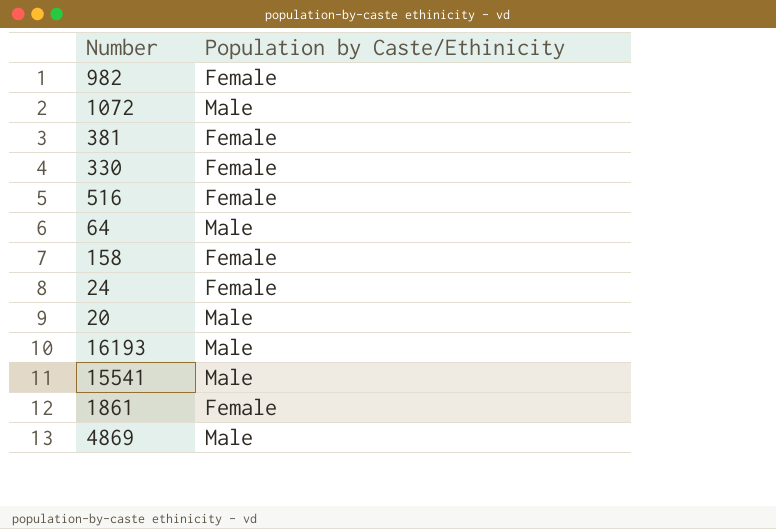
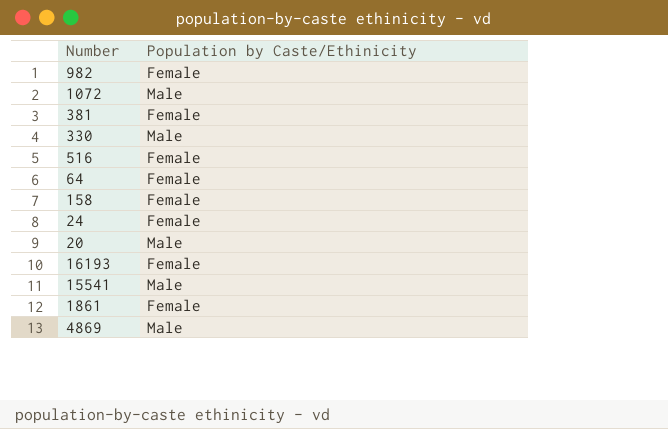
330 | Population by Caste/Ethinicity: Female -> Male
64 | Population by Caste/Ethinicity: Male -> Female
16193 | Population by Caste/Ethinicity: Male -> Female

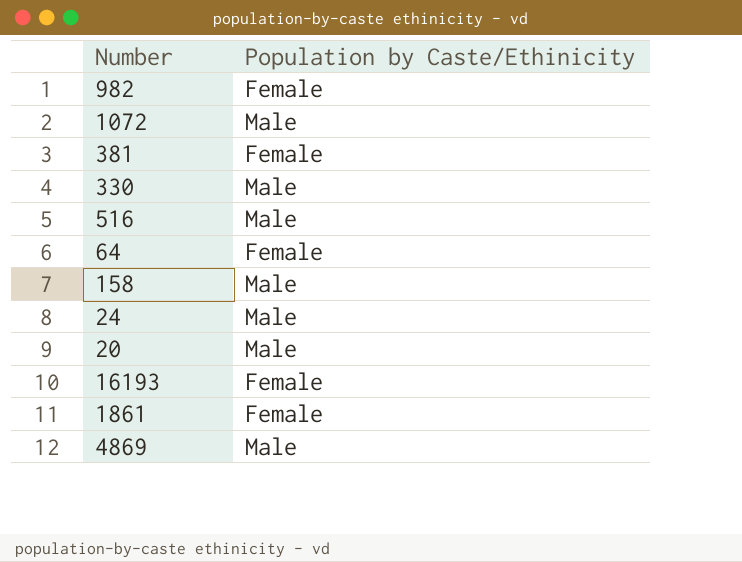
row 15541: Male -> none
516 | Population by Caste/Ethinicity: Female -> Male
158 | Population by Caste/Ethinicity: Female -> Male
24 | Population by Caste/Ethinicity: Female -> Male

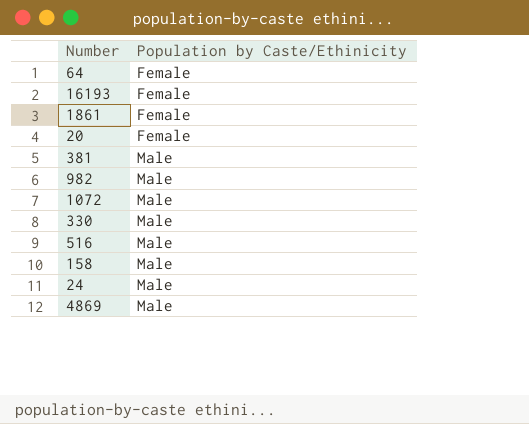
row order: none -> Population by Caste/Ethinicity ascending
20 | Population by Caste/Ethinicity: Male -> Female
381 | Population by Caste/Ethinicity: Female -> Male
982 | Population by Caste/Ethinicity: Female -> Male

